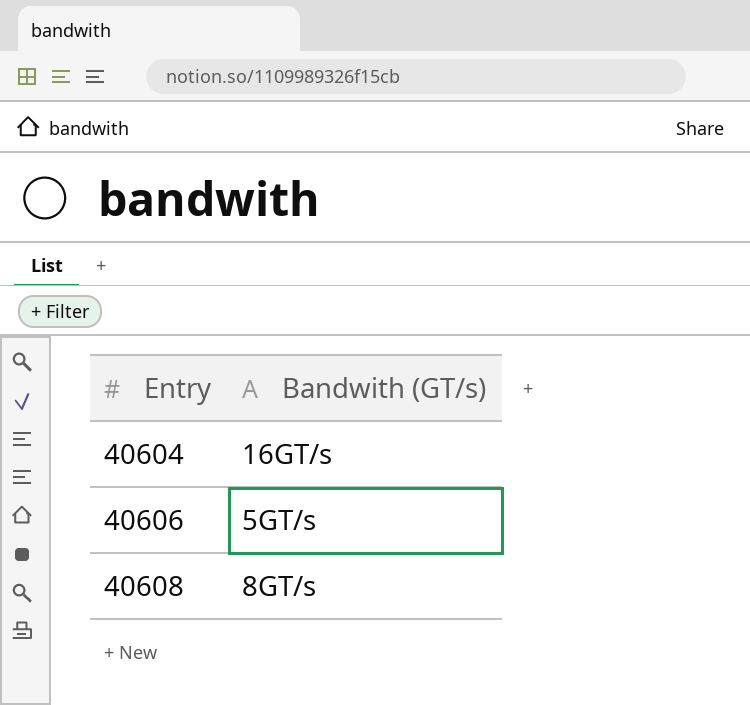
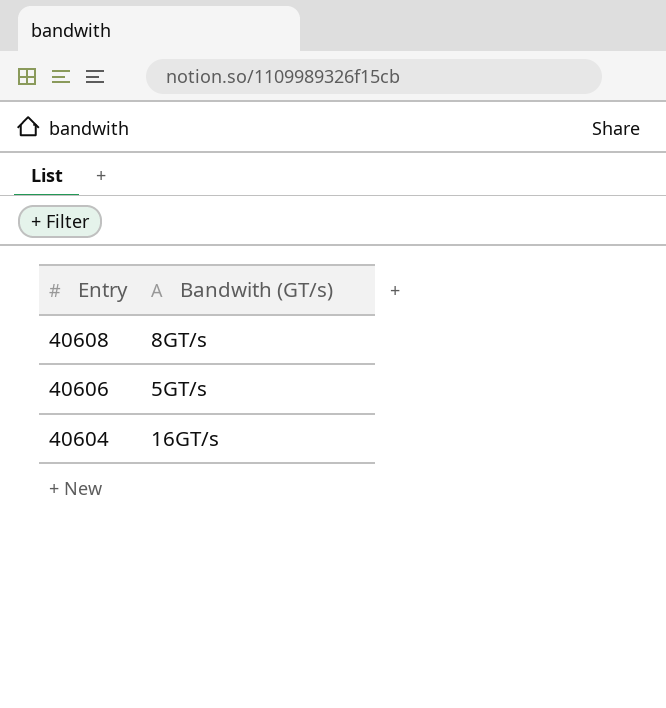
row order: Entry ascending -> Entry descending

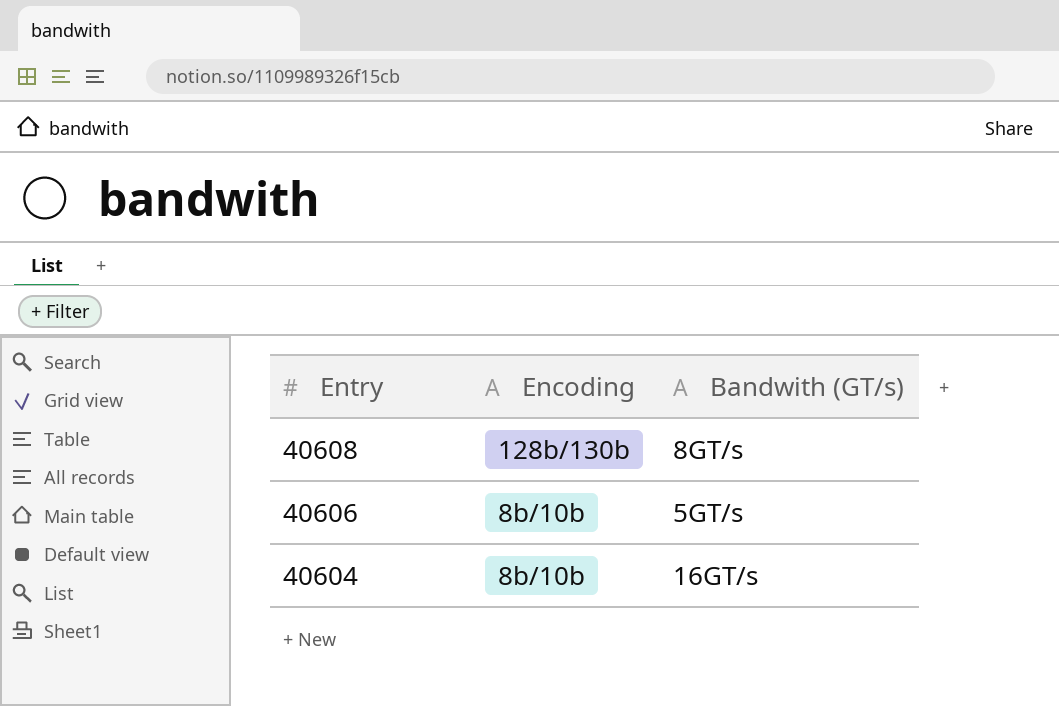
column Encoding | position: none -> 2

